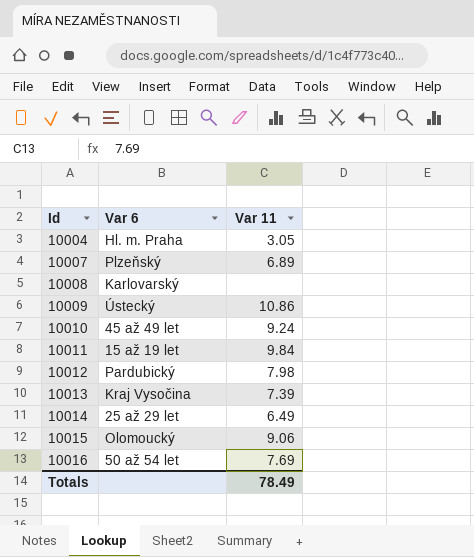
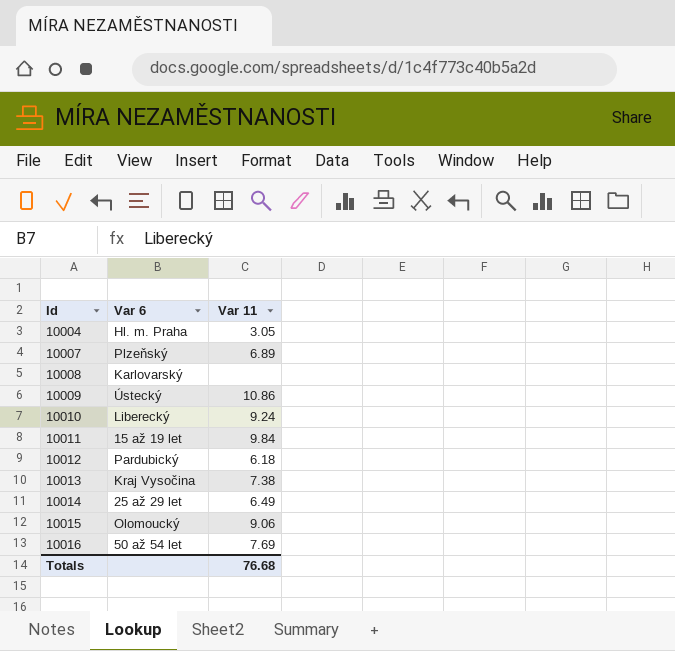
10010 | Var 6: 45 až 49 let -> Liberecký
10012 | Var 11: 7.98 -> 6.18
10013 | Var 11: 7.39 -> 7.38
Totals | Var 11: 78.49 -> 76.68

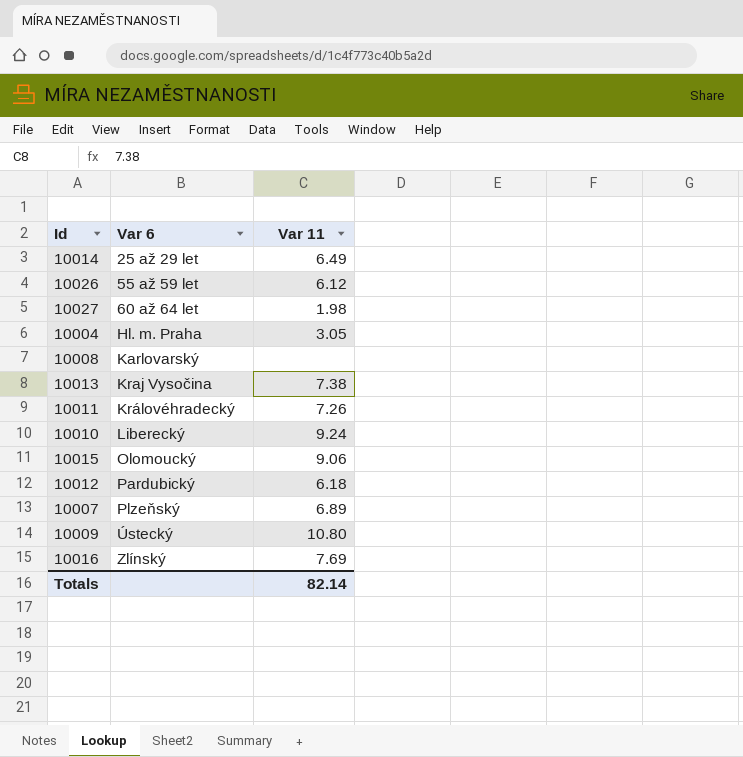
row order: Id ascending -> Var 6 ascending
row 10026: none -> 55 až 59 let | 6.12
row 10027: none -> 60 až 64 let | 1.98
10011 | Var 6: 15 až 19 let -> Královéhradecký
10011 | Var 11: 9.84 -> 7.26
10009 | Var 11: 10.86 -> 10.80
10016 | Var 6: 50 až 54 let -> Zlínský
Totals | Var 11: 76.68 -> 82.14

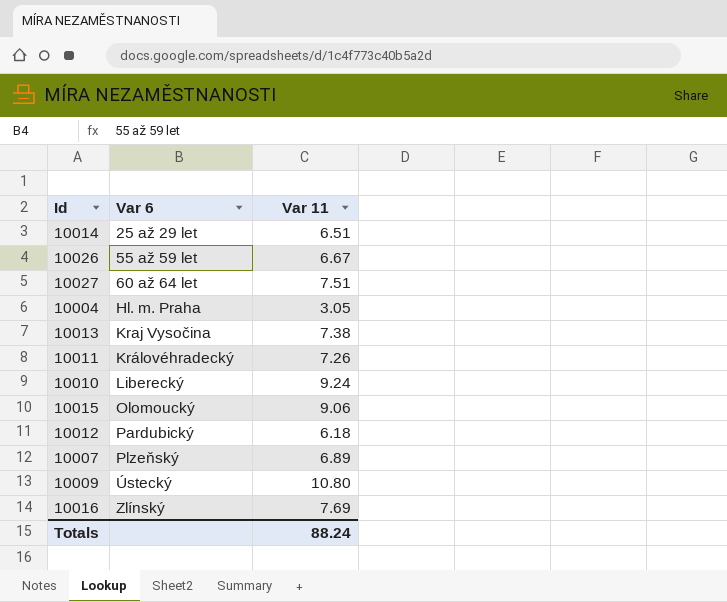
row 10008: Karlovarský | none -> none
10014 | Var 11: 6.49 -> 6.51
10026 | Var 11: 6.12 -> 6.67
10027 | Var 11: 1.98 -> 7.51
Totals | Var 11: 82.14 -> 88.24

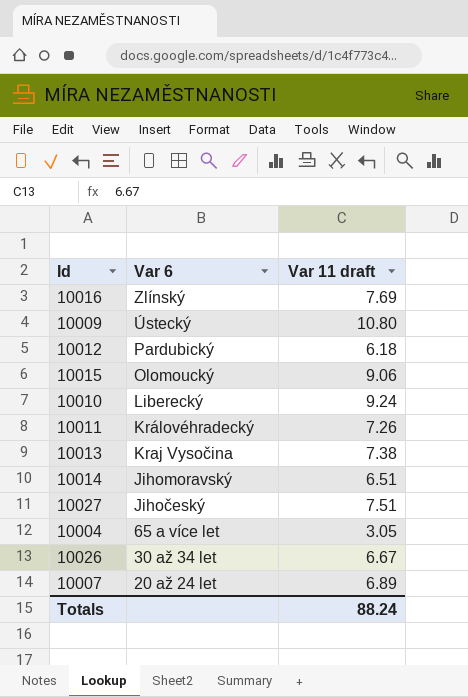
row order: Var 6 ascending -> Var 6 descending
column name: Var 11 -> Var 11 draft
10014 | Var 6: 25 až 29 let -> Jihomoravský
10027 | Var 6: 60 až 64 let -> Jihočeský
10004 | Var 6: Hl. m. Praha -> 65 a více let
10026 | Var 6: 55 až 59 let -> 30 až 34 let
10007 | Var 6: Plzeňský -> 20 až 24 let

